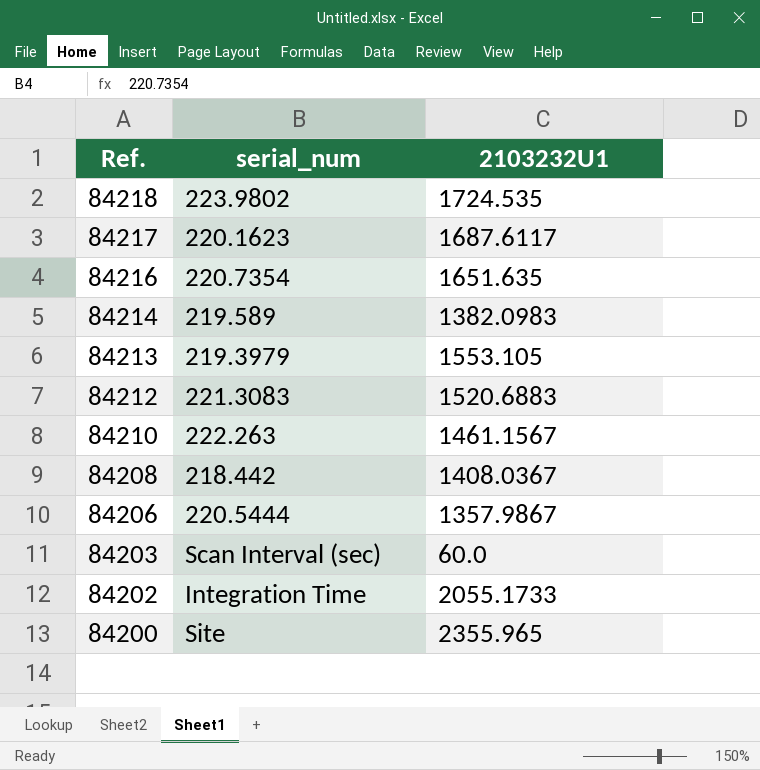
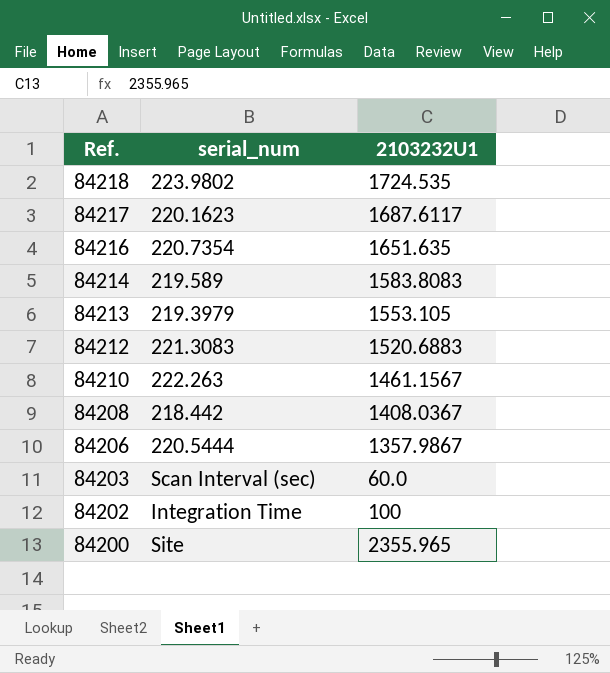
84214 | 2103232U1: 1382.0983 -> 1583.8083
84202 | 2103232U1: 2055.1733 -> 100

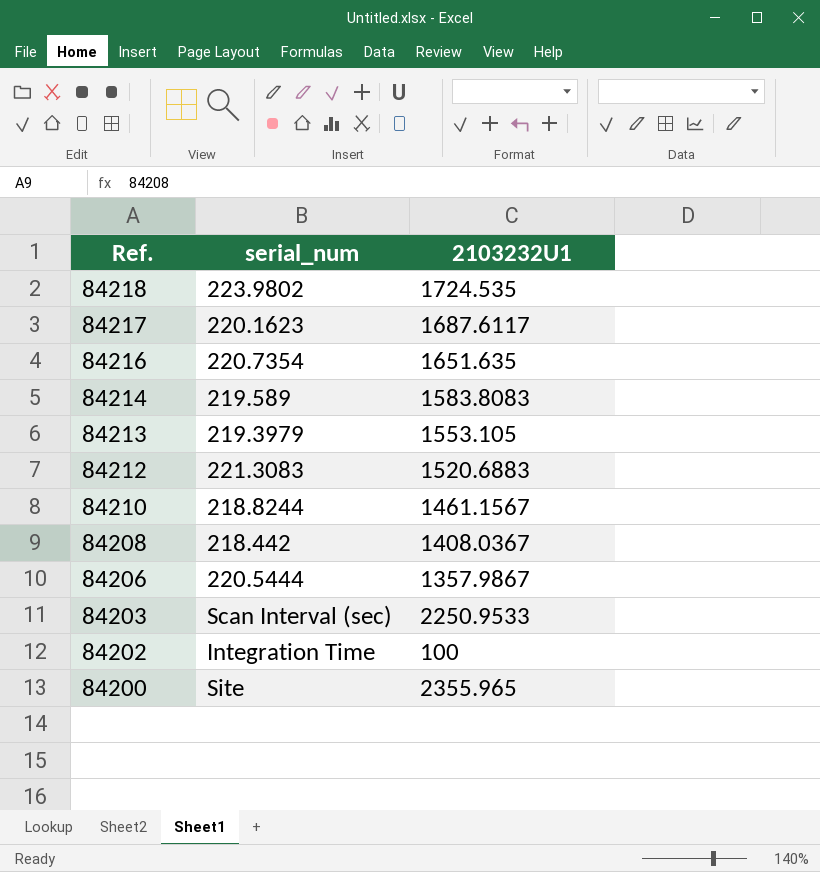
84210 | serial_num: 222.263 -> 218.8244
84203 | 2103232U1: 60.0 -> 2250.9533

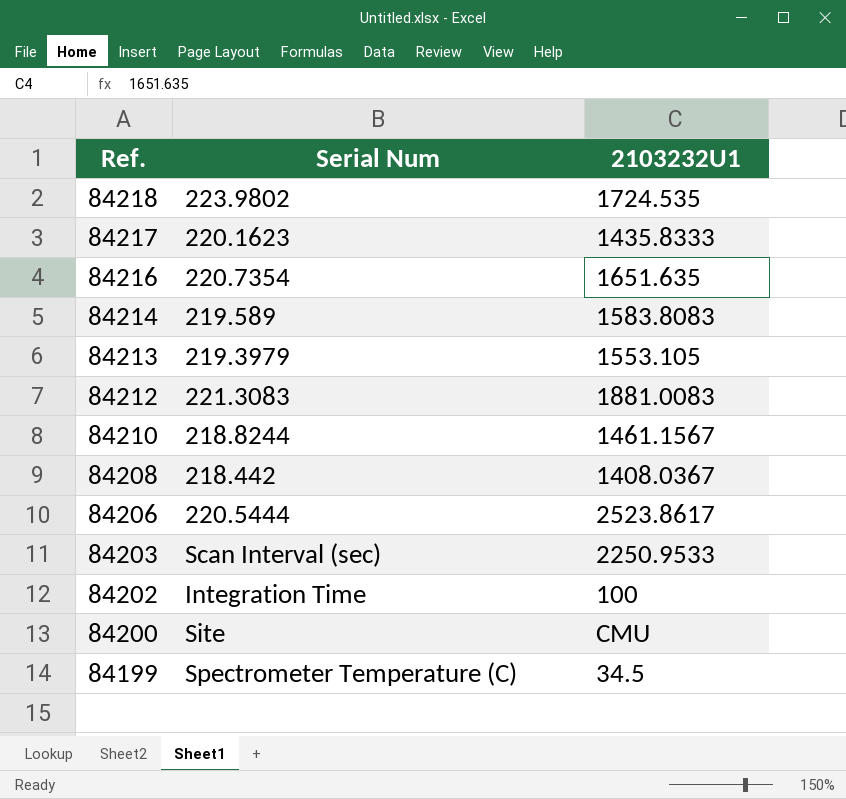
column name: serial_num -> Serial Num
84217 | 2103232U1: 1687.6117 -> 1435.8333
84212 | 2103232U1: 1520.6883 -> 1881.0083
84206 | 2103232U1: 1357.9867 -> 2523.8617
84200 | 2103232U1: 2355.965 -> CMU
row 84199: none -> Spectrometer Temperature (C) | 34.5

